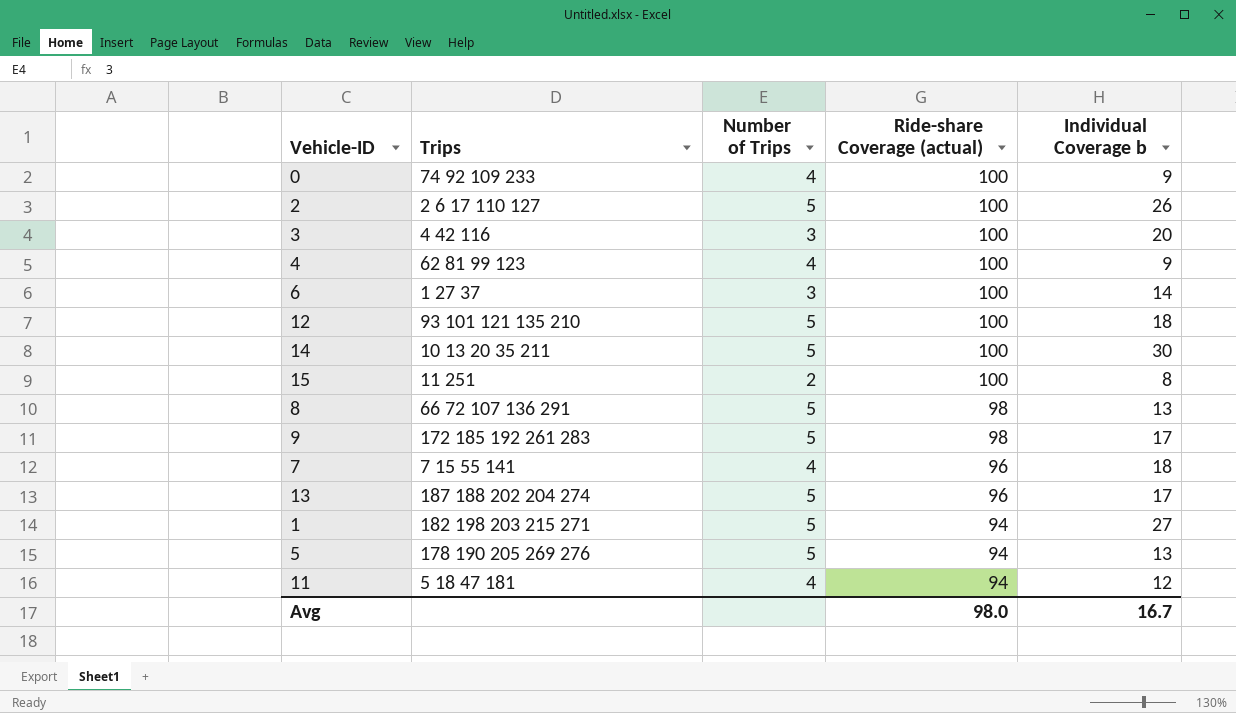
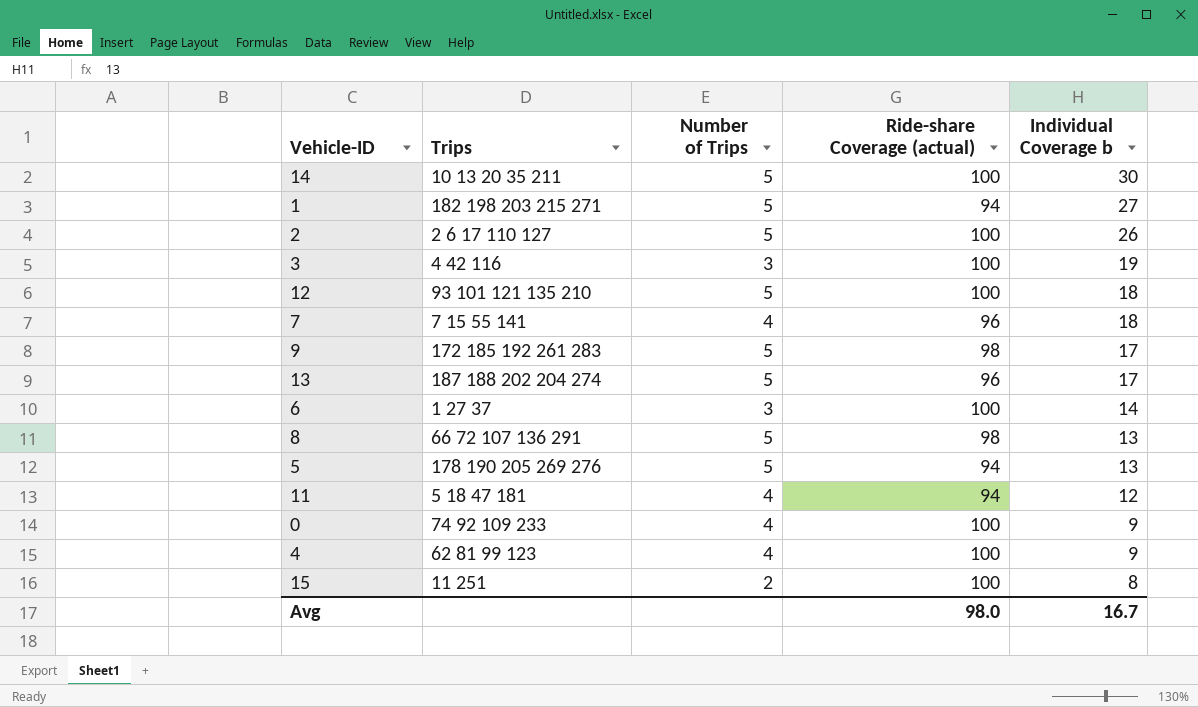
row order: Ride-share Coverage (actual) descending -> Individual Coverage b descending
3 | Individual Coverage b: 20 -> 19

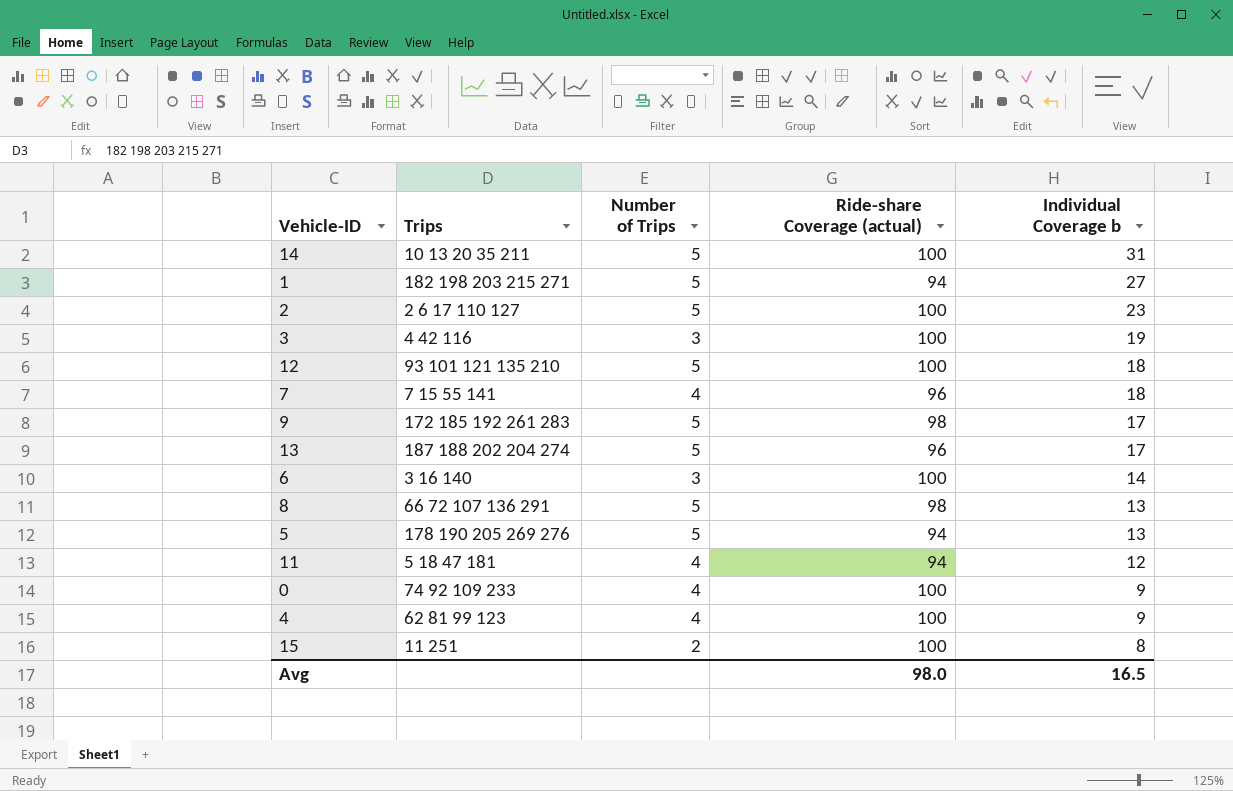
14 | Individual Coverage b: 30 -> 31
2 | Individual Coverage b: 26 -> 23
6 | Trips: 1 27 37 -> 3 16 140
Avg | Individual Coverage b: 16.7 -> 16.5

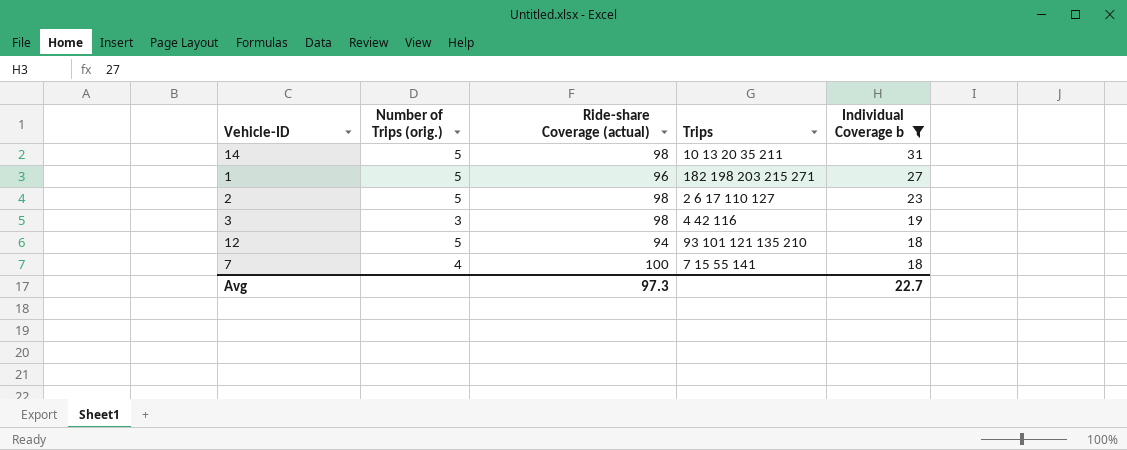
filter: none -> Individual Coverage b >= 18
column name: Number of Trips -> Number of Trips (orig.)
column Trips | position: 2 -> 4
14 | Ride-share Coverage (actual): 100 -> 98
1 | Ride-share Coverage (actual): 94 -> 96
2 | Ride-share Coverage (actual): 100 -> 98
3 | Ride-share Coverage (actual): 100 -> 98
12 | Ride-share Coverage (actual): 100 -> 94
7 | Ride-share Coverage (actual): 96 -> 100
Avg | Ride-share Coverage (actual): 98.0 -> 97.3
Avg | Individual Coverage b: 16.5 -> 22.7

